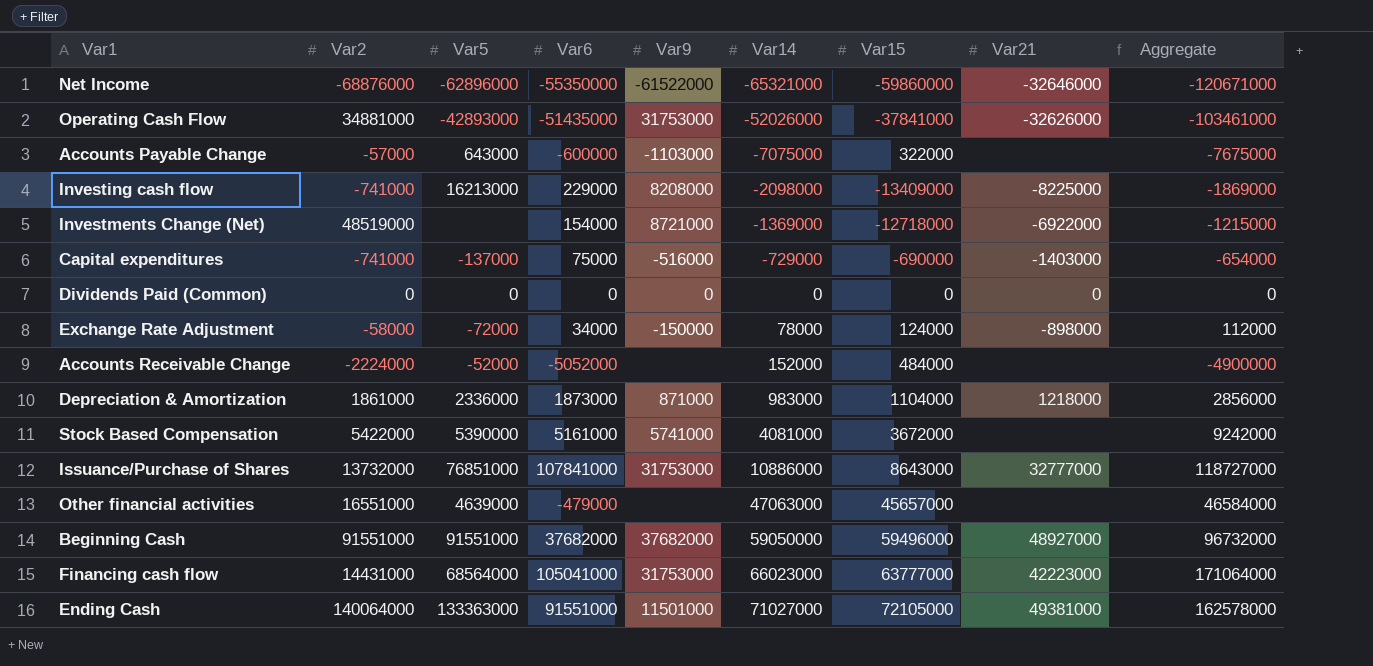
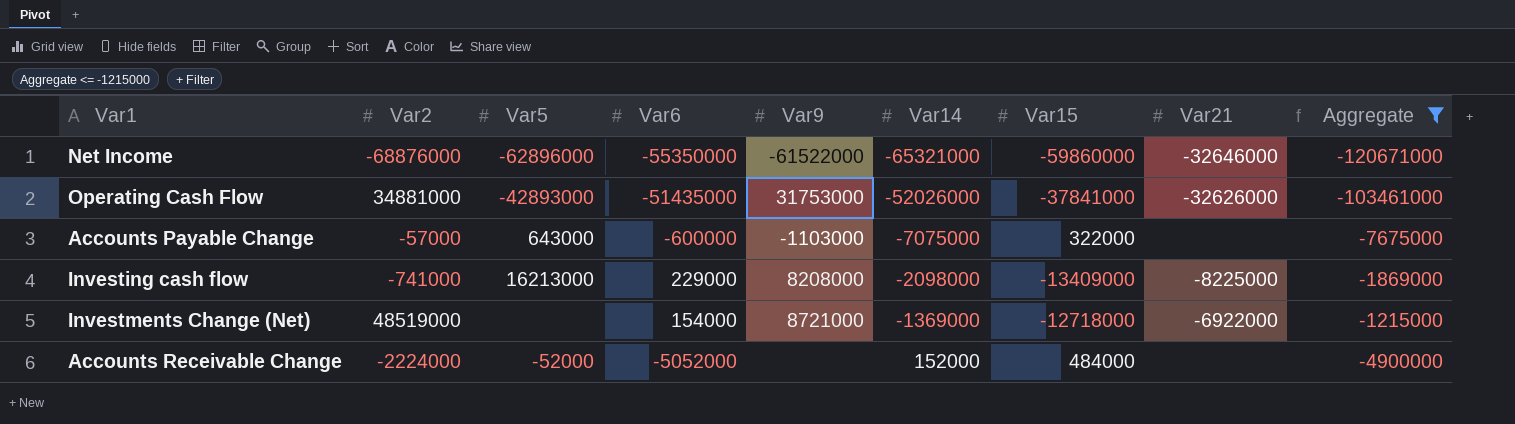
filter: none -> Aggregate <= -1215000

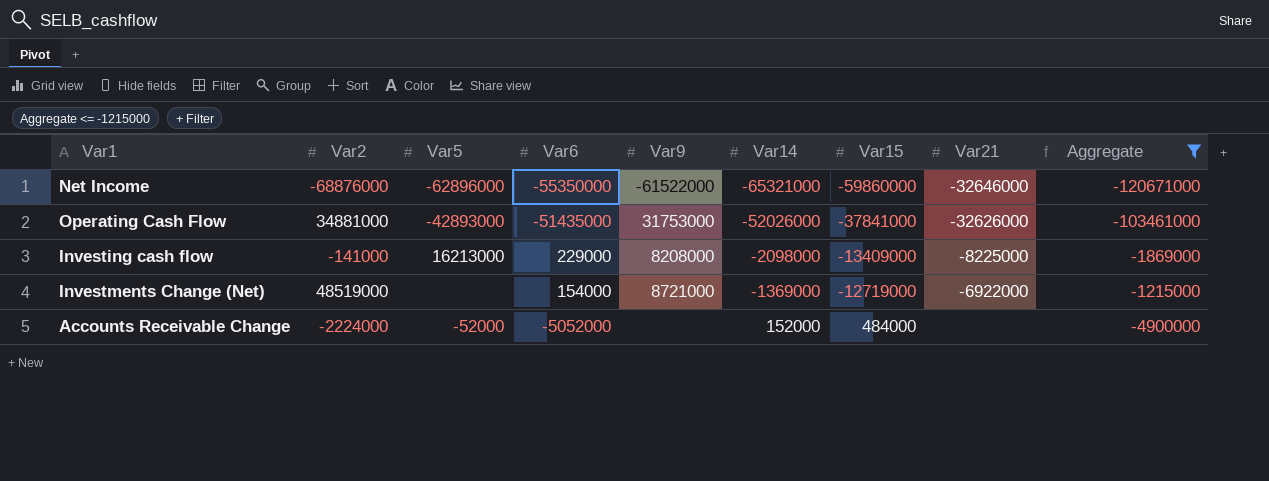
row Accounts Payable Change: -57000 | 643000 | -600000 | -1103000 | -7075000 | 322000 | none | -7675000 -> none
Investing cash flow | Var2: -741000 -> -141000
Investments Change (Net) | Var15: -12718000 -> -12719000

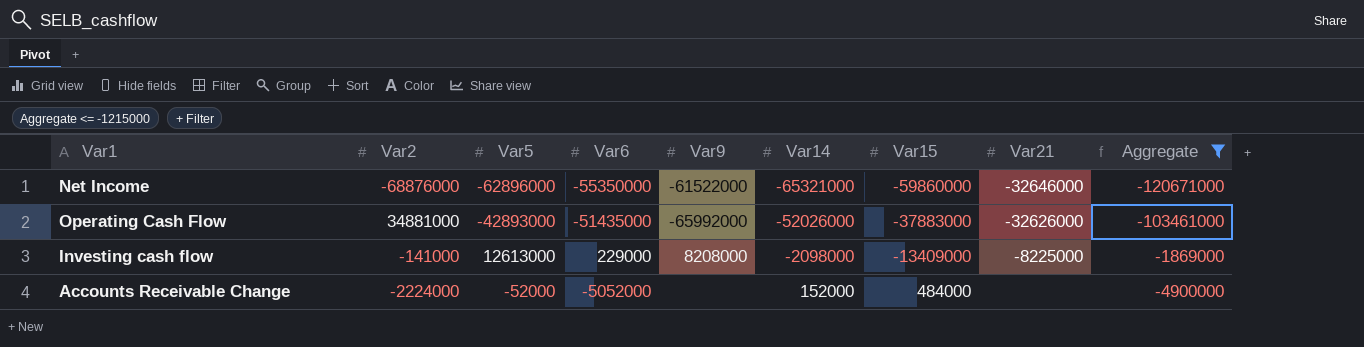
row Investments Change (Net): 48519000 | none | 154000 | 8721000 | -1369000 | -12719000 | -6922000 | -1215000 -> none
Operating Cash Flow | Var9: 31753000 -> -65992000
Operating Cash Flow | Var15: -37841000 -> -37883000
Investing cash flow | Var5: 16213000 -> 12613000

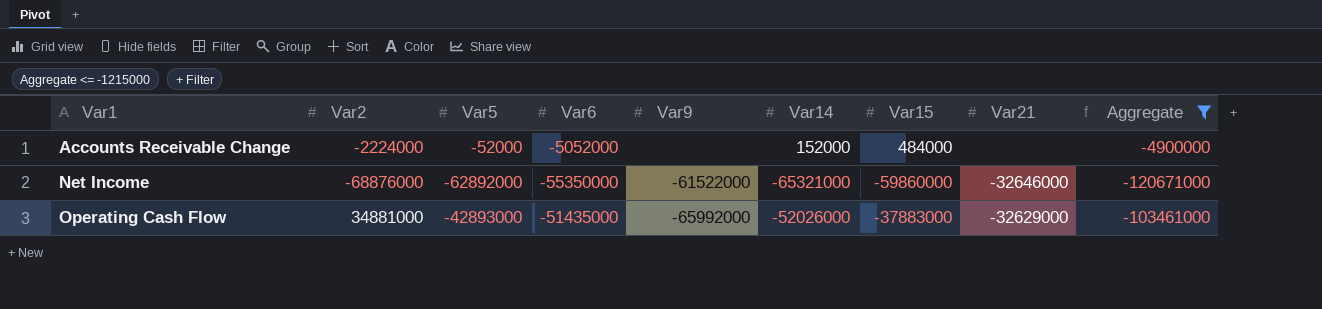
row order: Var14 ascending -> Var1 ascending
row Investing cash flow: -141000 | 12613000 | 229000 | 8208000 | -2098000 | -13409000 | -8225000 | -1869000 -> none
Net Income | Var5: -62896000 -> -62892000
Operating Cash Flow | Var21: -32626000 -> -32629000

